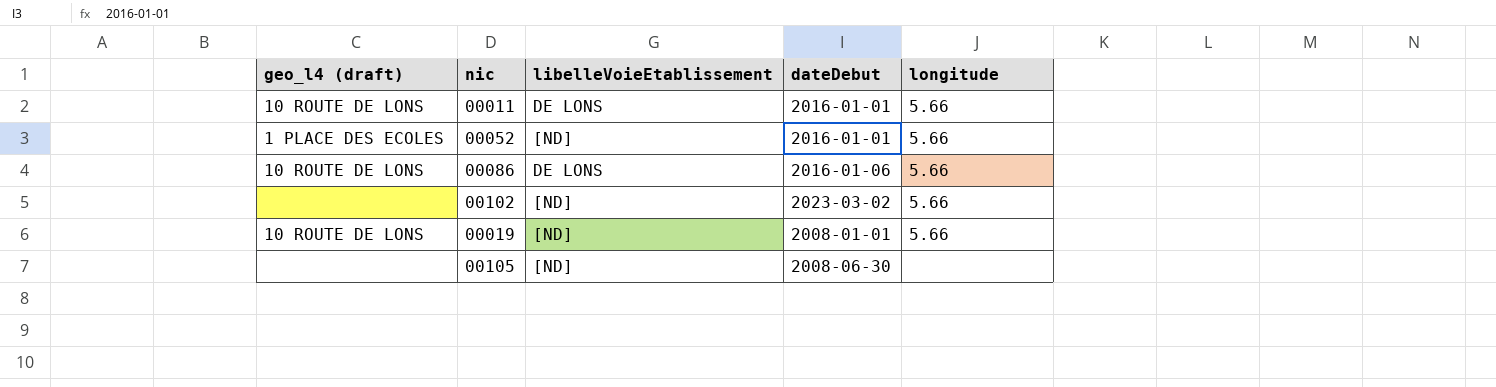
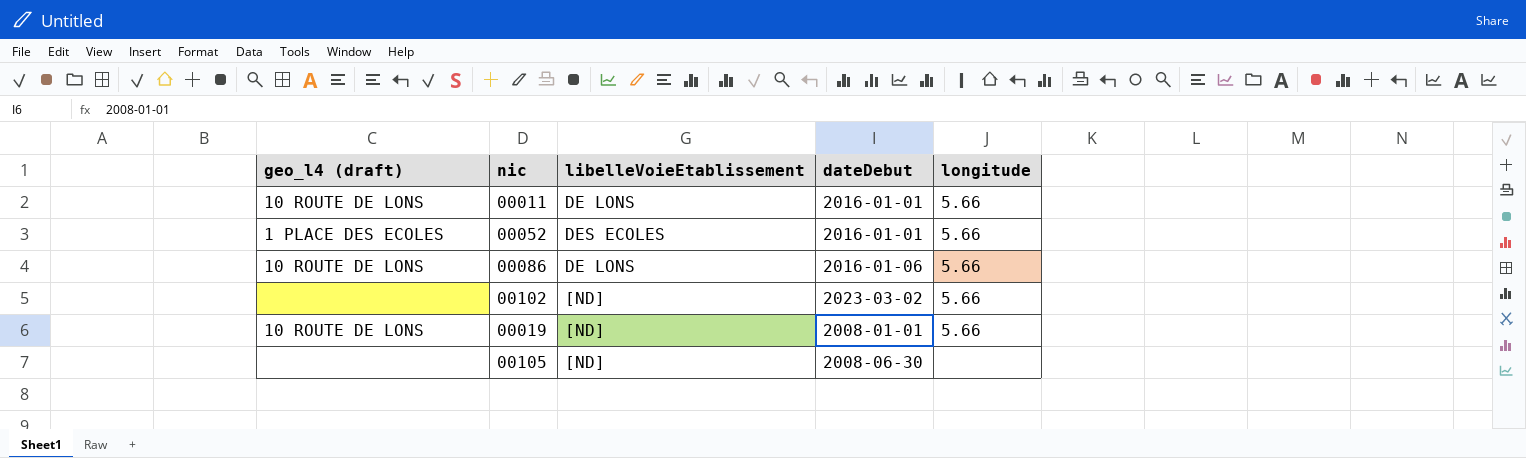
00052 | libelleVoieEtablissement: [ND] -> DES ECOLES

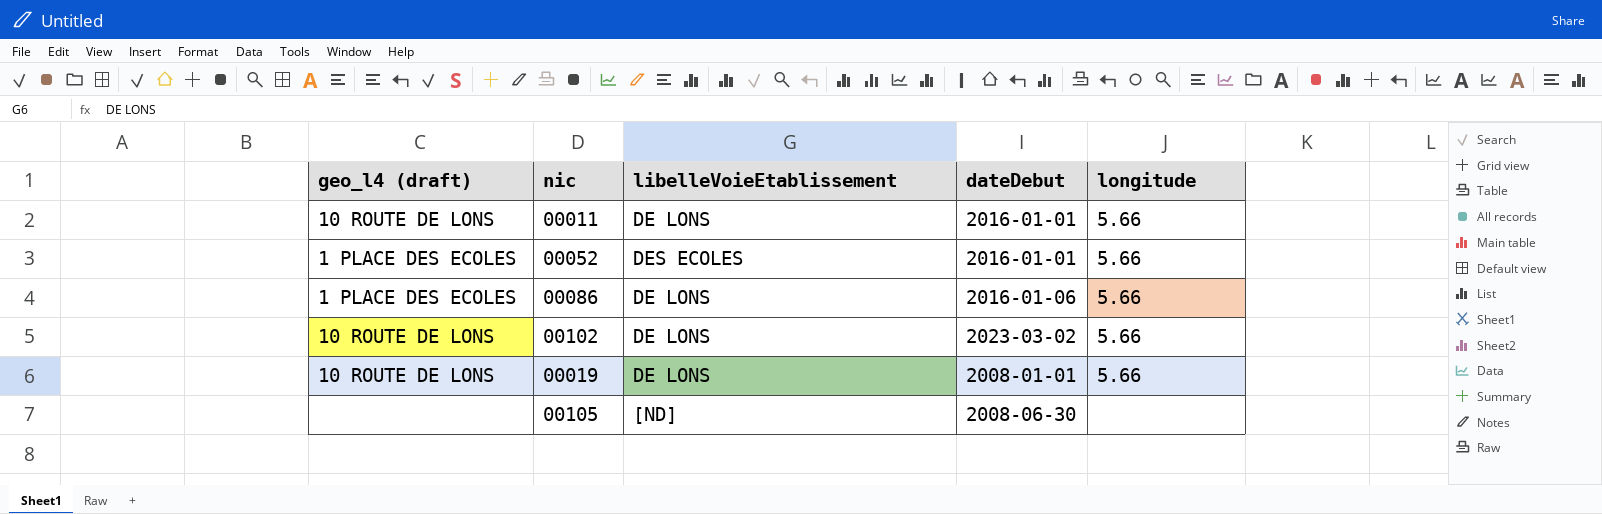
00086 | geo_l4 (draft): 10 ROUTE DE LONS -> 1 PLACE DES ECOLES
00102 | geo_l4 (draft): none -> 10 ROUTE DE LONS
00102 | libelleVoieEtablissement: [ND] -> DE LONS
00019 | libelleVoieEtablissement: [ND] -> DE LONS

